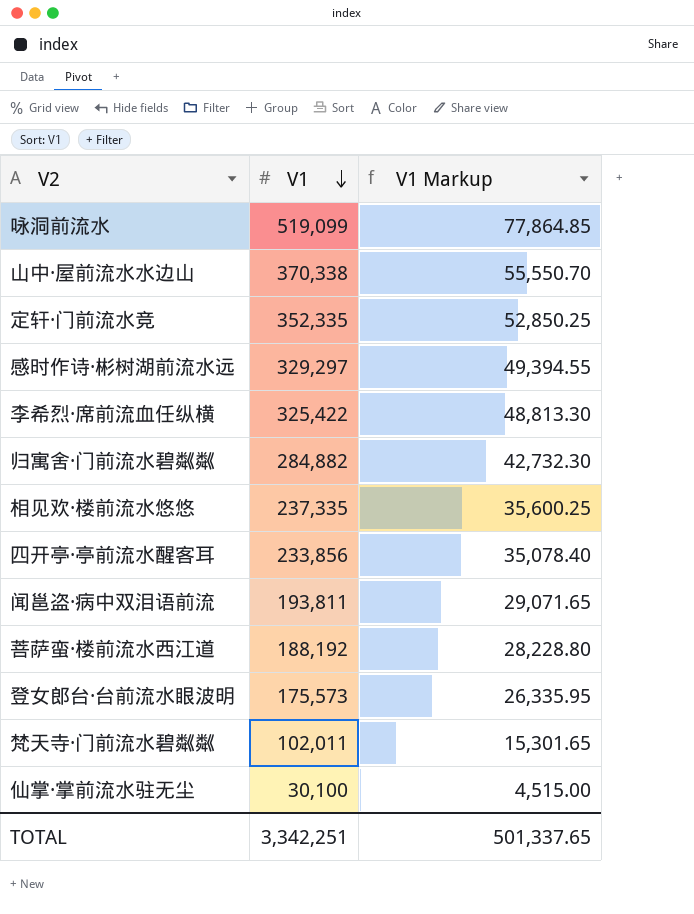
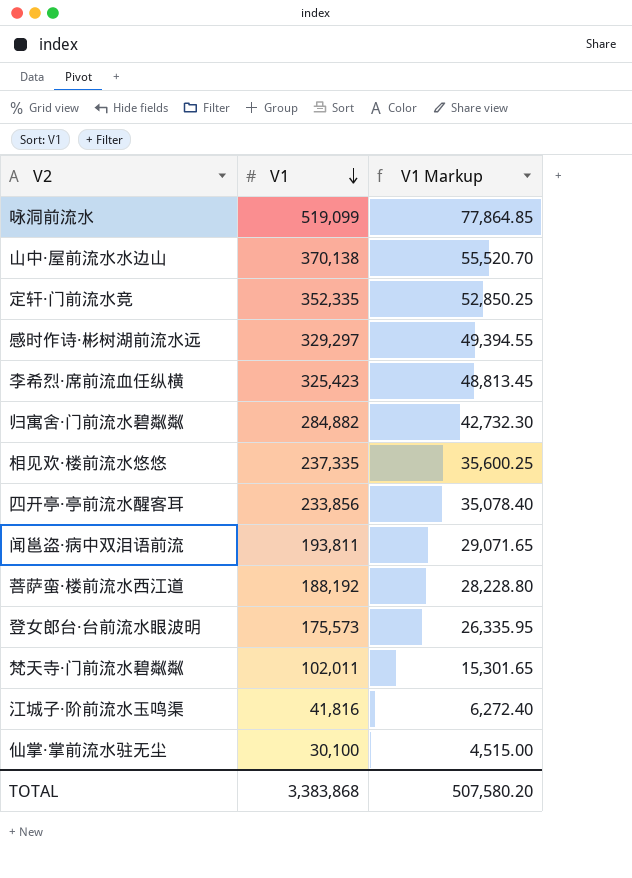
山中·屋前流水水边山 | V1: 370,338 -> 370,138
山中·屋前流水水边山 | V1 Markup: 55,550.70 -> 55,520.70
李希烈·席前流血任纵横 | V1: 325,422 -> 325,423
李希烈·席前流血任纵横 | V1 Markup: 48,813.30 -> 48,813.45
row 江城子·阶前流水玉鸣渠: none -> 41,816 | 6,272.40
TOTAL | V1: 3,342,251 -> 3,383,868
TOTAL | V1 Markup: 501,337.65 -> 507,580.20

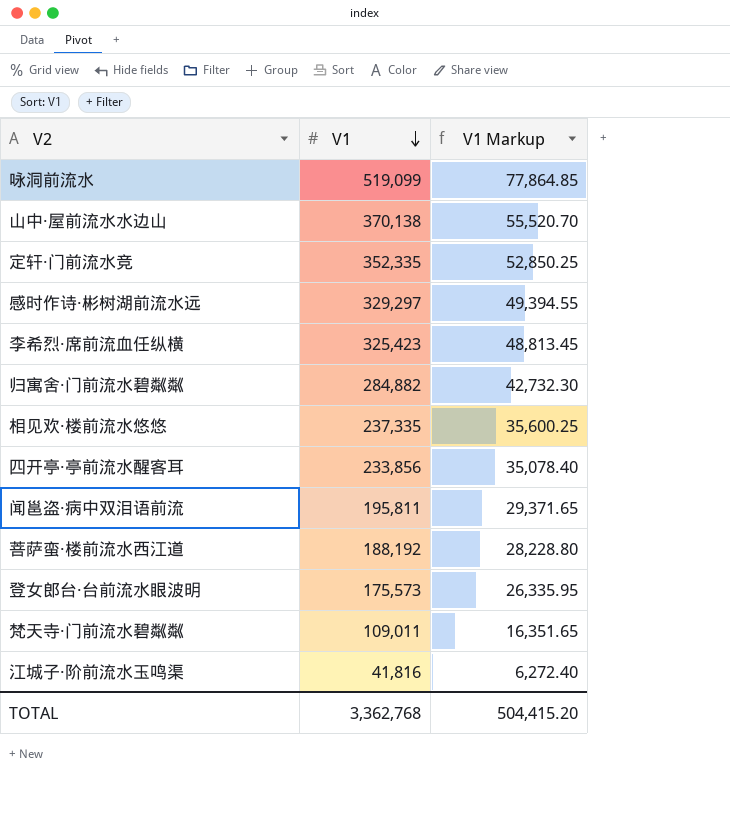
row 仙掌·掌前流水驻无尘: 30,100 | 4,515.00 -> none
闻邕盗·病中双泪语前流 | V1: 193,811 -> 195,811
闻邕盗·病中双泪语前流 | V1 Markup: 29,071.65 -> 29,371.65
梵天寺·门前流水碧粼粼 | V1: 102,011 -> 109,011
梵天寺·门前流水碧粼粼 | V1 Markup: 15,301.65 -> 16,351.65
TOTAL | V1: 3,383,868 -> 3,362,768
TOTAL | V1 Markup: 507,580.20 -> 504,415.20

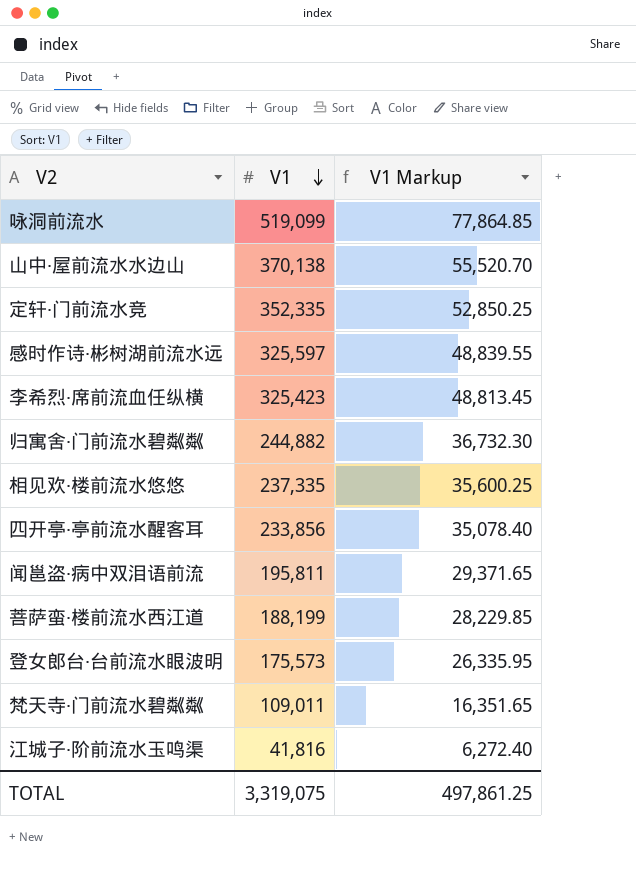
感时作诗·彬树湖前流水远 | V1: 329,297 -> 325,597
感时作诗·彬树湖前流水远 | V1 Markup: 49,394.55 -> 48,839.55
归寓舍·门前流水碧粼粼 | V1: 284,882 -> 244,882
归寓舍·门前流水碧粼粼 | V1 Markup: 42,732.30 -> 36,732.30
菩萨蛮·楼前流水西江道 | V1: 188,192 -> 188,199
菩萨蛮·楼前流水西江道 | V1 Markup: 28,228.80 -> 28,229.85
TOTAL | V1: 3,362,768 -> 3,319,075
TOTAL | V1 Markup: 504,415.20 -> 497,861.25

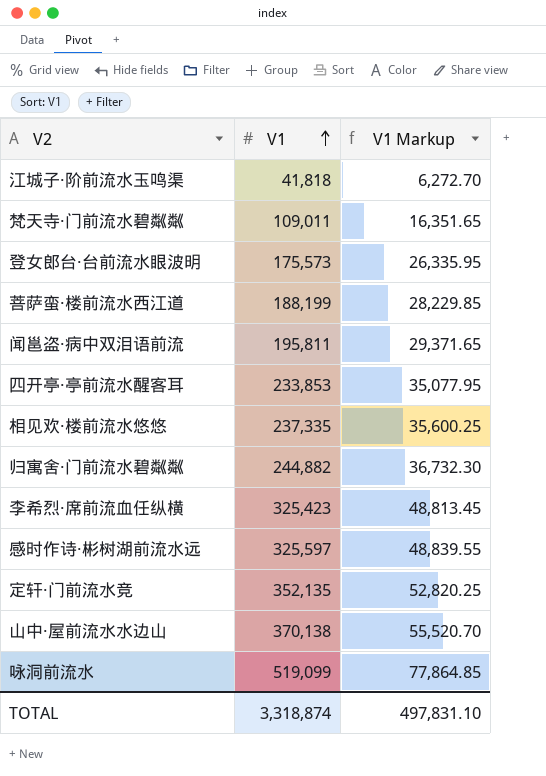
row order: V1 descending -> V1 ascending
江城子·阶前流水玉鸣渠 | V1: 41,816 -> 41,818
江城子·阶前流水玉鸣渠 | V1 Markup: 6,272.40 -> 6,272.70
四开亭·亭前流水醒客耳 | V1: 233,856 -> 233,853
四开亭·亭前流水醒客耳 | V1 Markup: 35,078.40 -> 35,077.95
定轩·门前流水竞 | V1: 352,335 -> 352,135
定轩·门前流水竞 | V1 Markup: 52,850.25 -> 52,820.25
TOTAL | V1: 3,319,075 -> 3,318,874
TOTAL | V1 Markup: 497,861.25 -> 497,831.10

